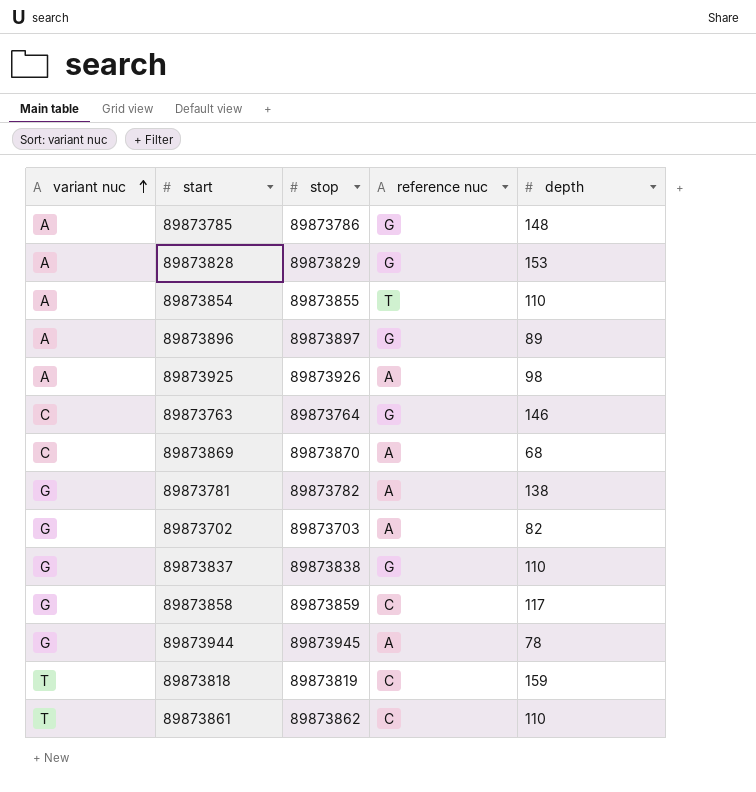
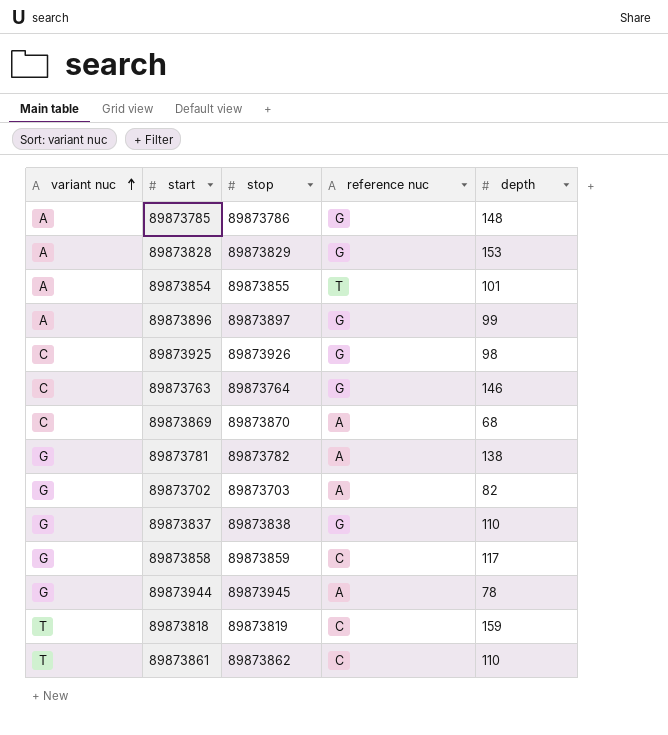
89873854 | depth: 110 -> 101
89873896 | depth: 89 -> 99
89873925 | variant nuc: A -> C
89873925 | reference nuc: A -> G

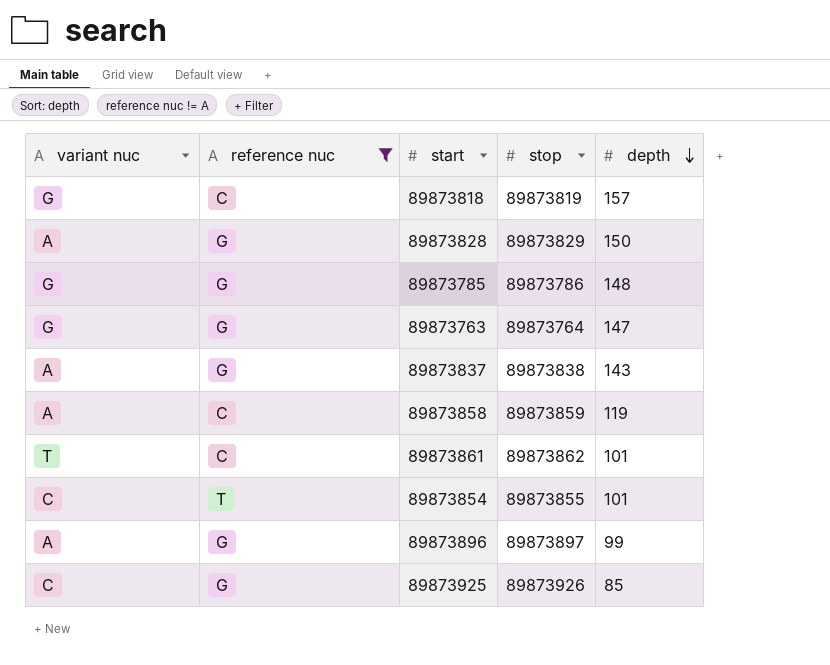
filter: none -> reference nuc != A
row order: variant nuc ascending -> depth descending
column reference nuc | position: 4 -> 2
89873818 | variant nuc: T -> G
89873818 | depth: 159 -> 157
89873828 | depth: 153 -> 150
89873785 | variant nuc: A -> G
89873763 | variant nuc: C -> G
89873763 | depth: 146 -> 147
89873837 | variant nuc: G -> A
89873837 | depth: 110 -> 143
89873858 | variant nuc: G -> A
89873858 | depth: 117 -> 119
89873861 | depth: 110 -> 101
89873854 | variant nuc: A -> C
89873925 | depth: 98 -> 85

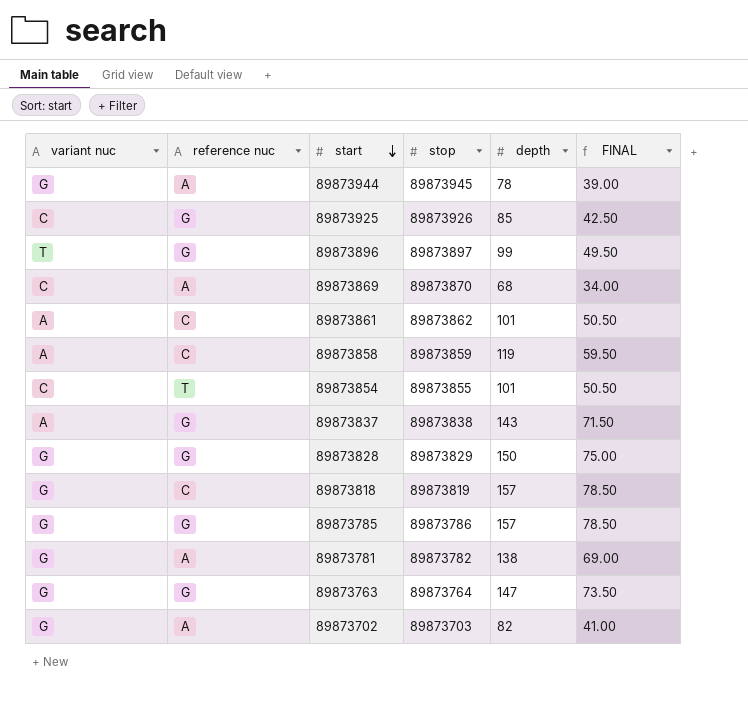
filter: reference nuc != A -> none
row order: depth descending -> start descending
column FINAL | formula: none -> [depth] * 0.5
89873896 | variant nuc: A -> T
89873861 | variant nuc: T -> A
89873828 | variant nuc: A -> G
89873785 | depth: 148 -> 157

